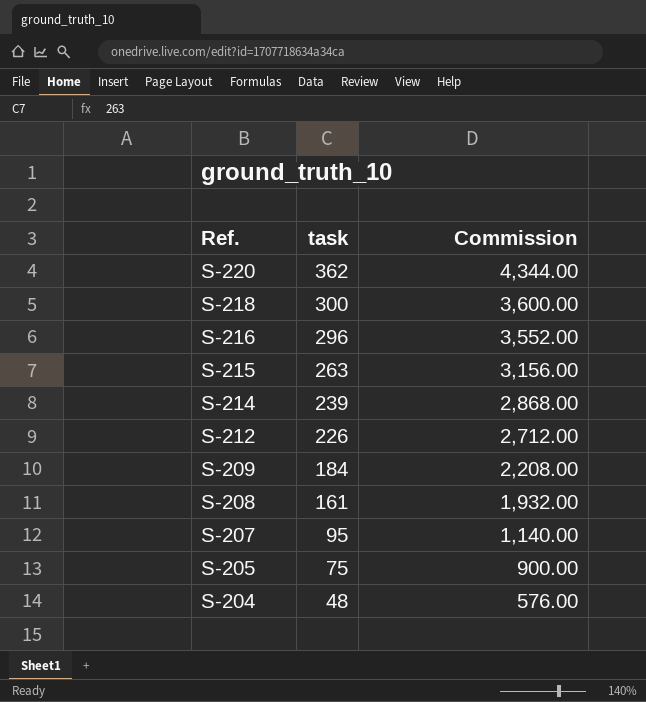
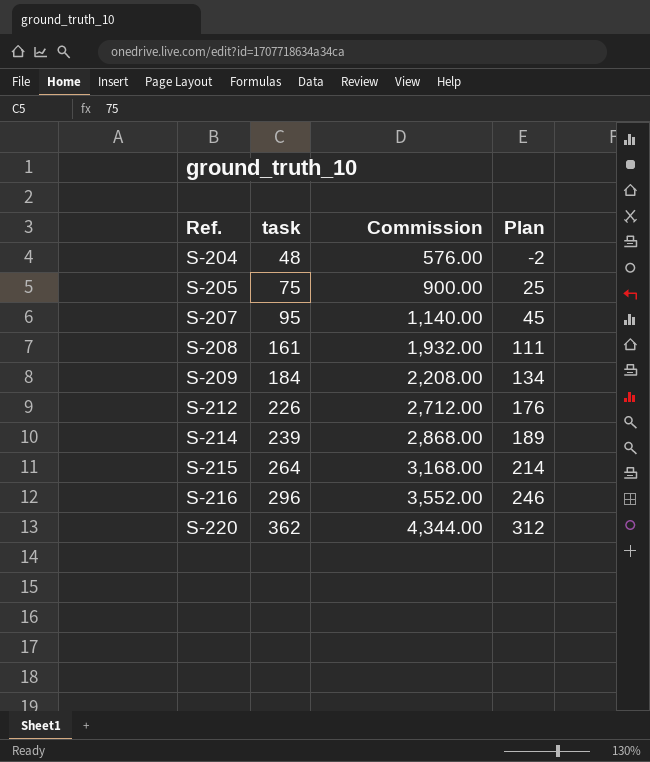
row order: Ref. descending -> Ref. ascending
column Plan | formula: none -> [task] - 50
row S-218: 300 | 3,600.00 -> none
S-215 | task: 263 -> 264
S-215 | Commission: 3,156.00 -> 3,168.00

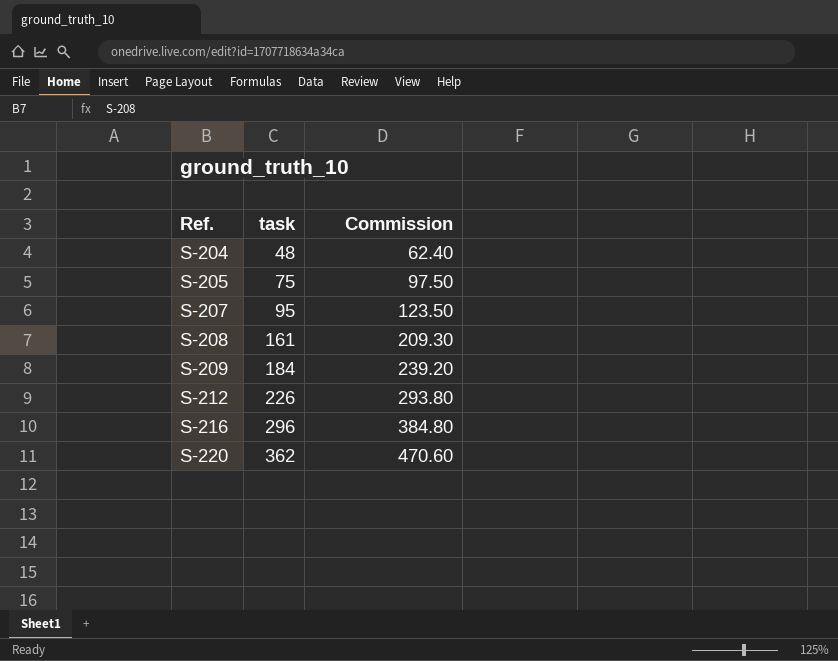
column Plan | formula: [task] - 50 -> none
column Commission | formula: [task] * 12 -> [task] * 1.3
row S-214: 239 | 2,868.00 | 189 -> none
row S-215: 264 | 3,168.00 | 214 -> none

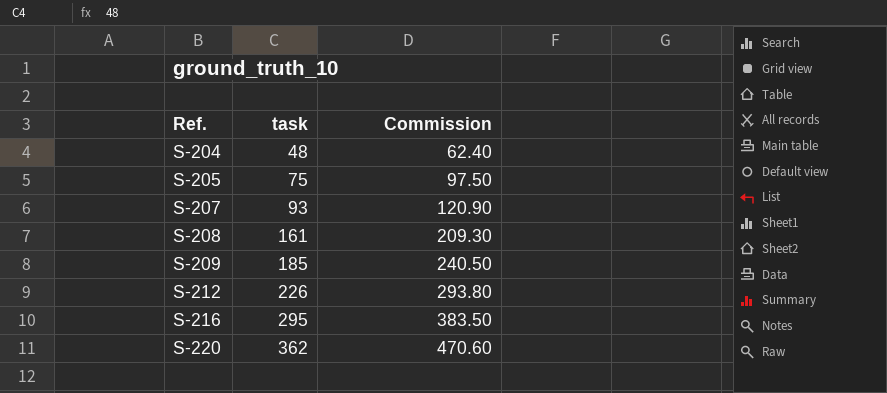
S-207 | task: 95 -> 93
S-207 | Commission: 123.50 -> 120.90
S-209 | task: 184 -> 185
S-209 | Commission: 239.20 -> 240.50
S-216 | task: 296 -> 295
S-216 | Commission: 384.80 -> 383.50

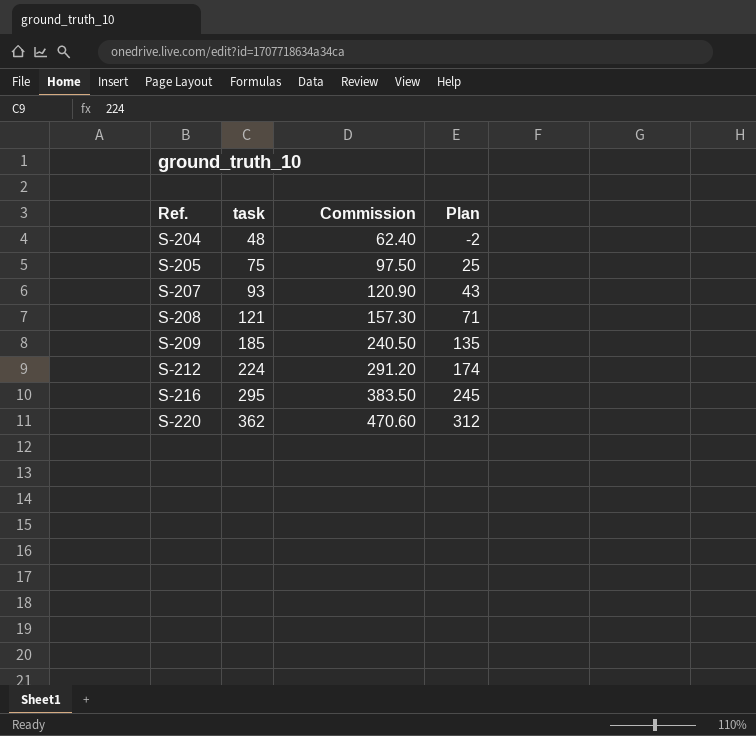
column Plan | formula: none -> [task] - 50
S-208 | task: 161 -> 121
S-208 | Commission: 209.30 -> 157.30
S-212 | task: 226 -> 224
S-212 | Commission: 293.80 -> 291.20

